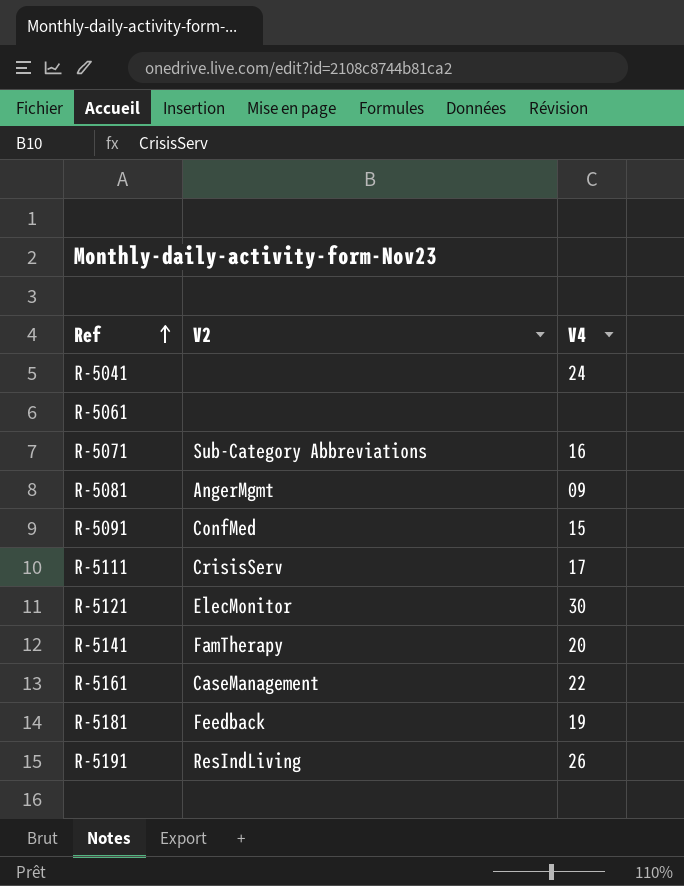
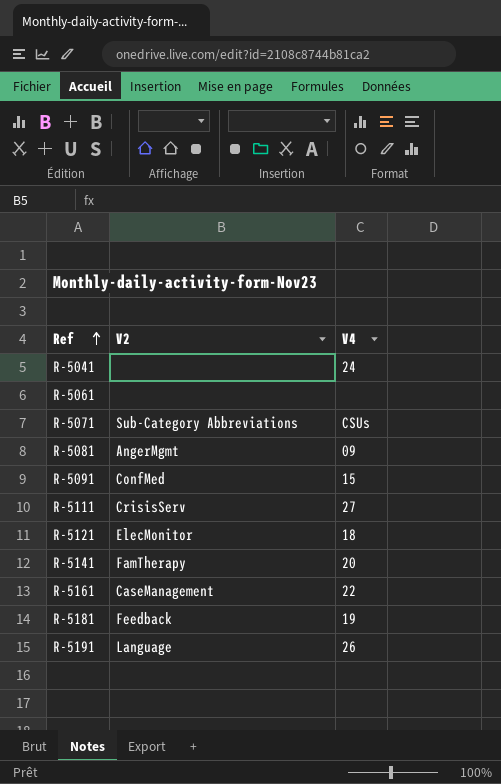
R-5071 | V4: 16 -> CSUs
R-5111 | V4: 17 -> 27
R-5121 | V4: 30 -> 18
R-5191 | V2: ResIndLiving -> Language

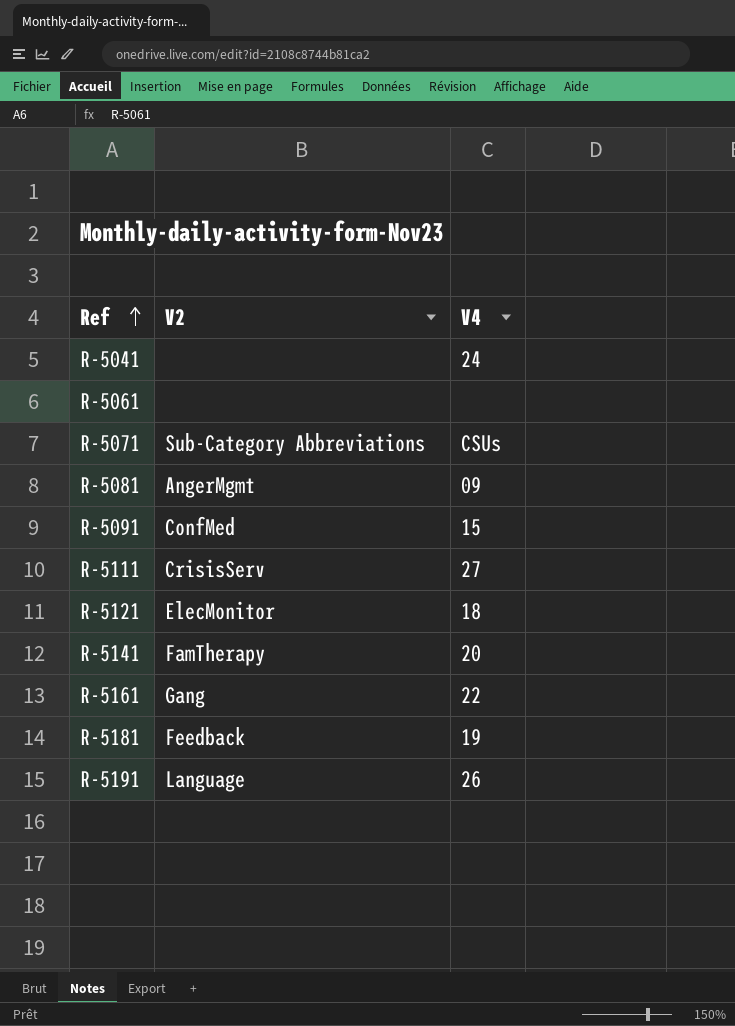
R-5161 | V2: CaseManagement -> Gang

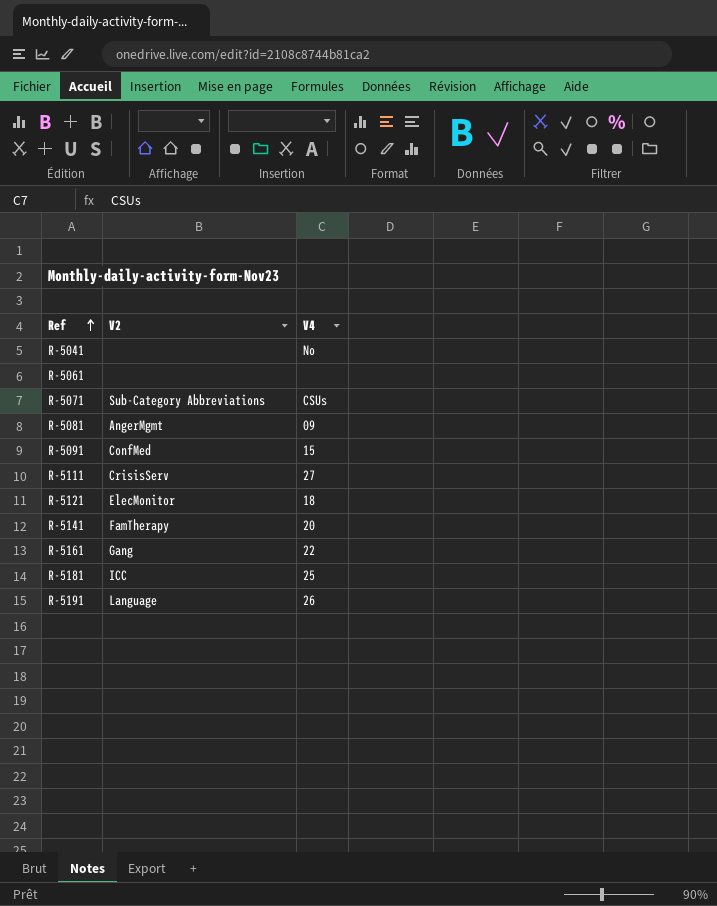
R-5041 | V4: 24 -> No
R-5181 | V2: Feedback -> ICC
R-5181 | V4: 19 -> 25

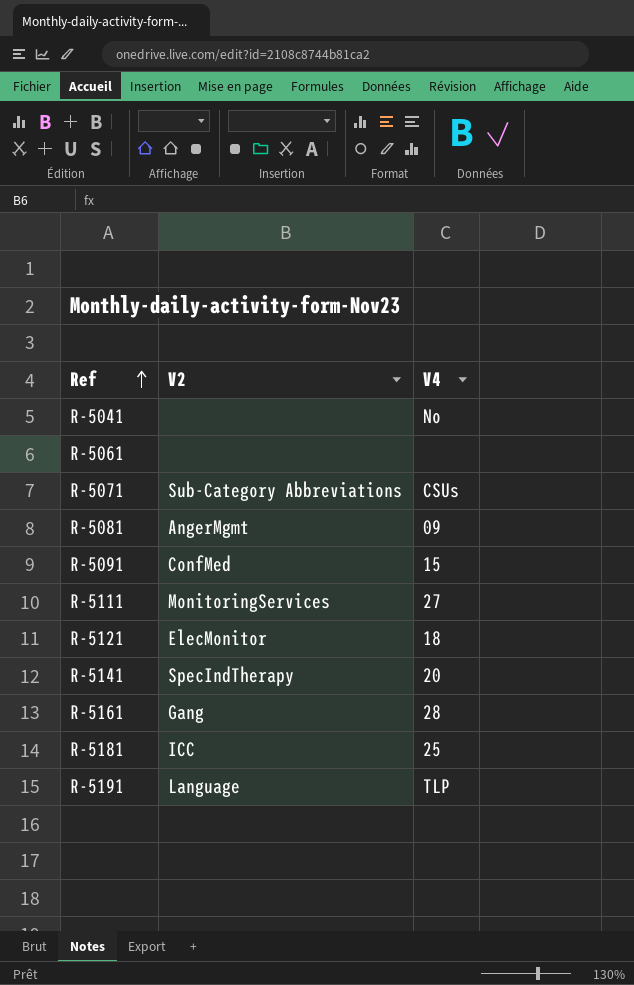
R-5111 | V2: CrisisServ -> MonitoringServices
R-5141 | V2: FamTherapy -> SpecIndTherapy
R-5161 | V4: 22 -> 28
R-5191 | V4: 26 -> TLP

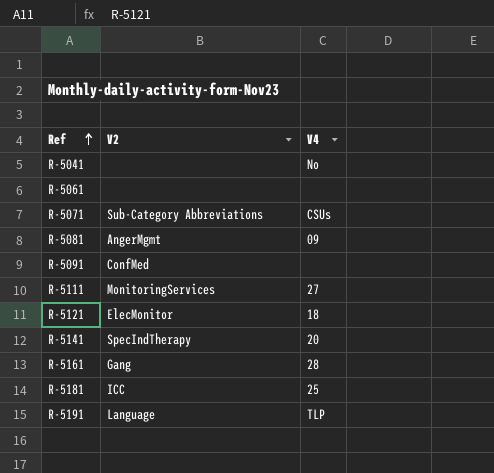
R-5091 | V4: 15 -> none

